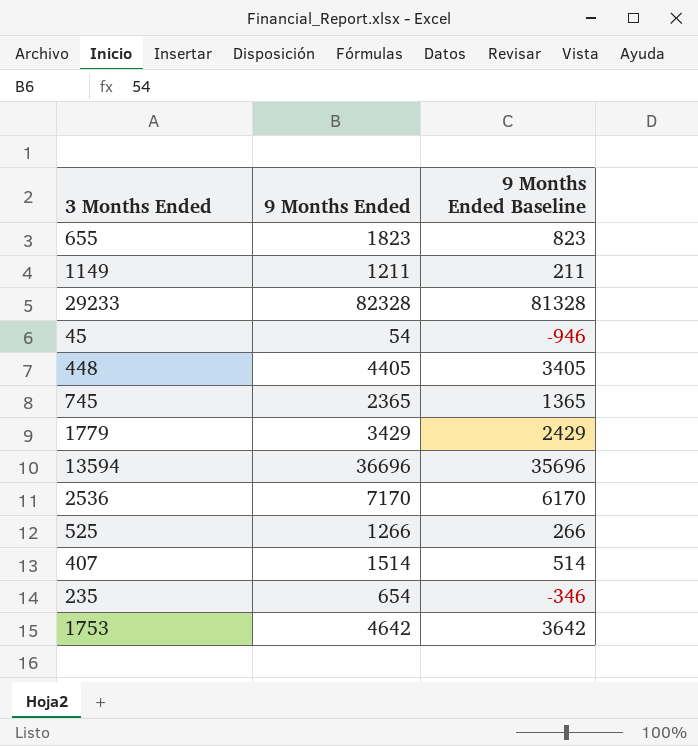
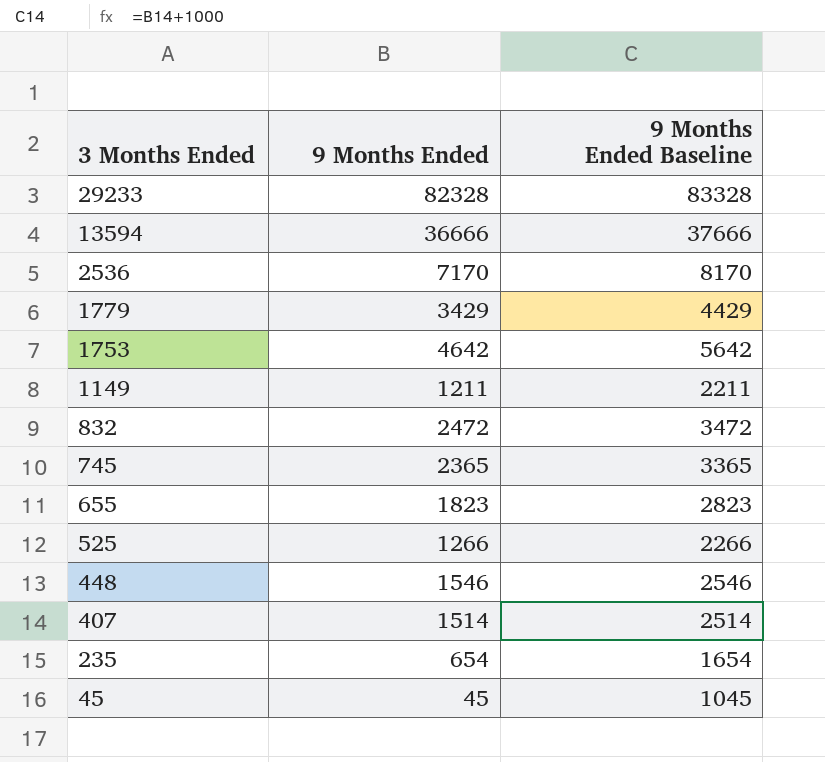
row order: none -> 3 Months Ended descending
column 9 Months Ended Baseline | formula: [9 Months Ended] - 1000 -> [9 Months Ended] + 1000
13594 | 9 Months Ended: 36696 -> 36666
row 832: none -> 2472 | 3472
448 | 9 Months Ended: 4405 -> 1546
45 | 9 Months Ended: 54 -> 45

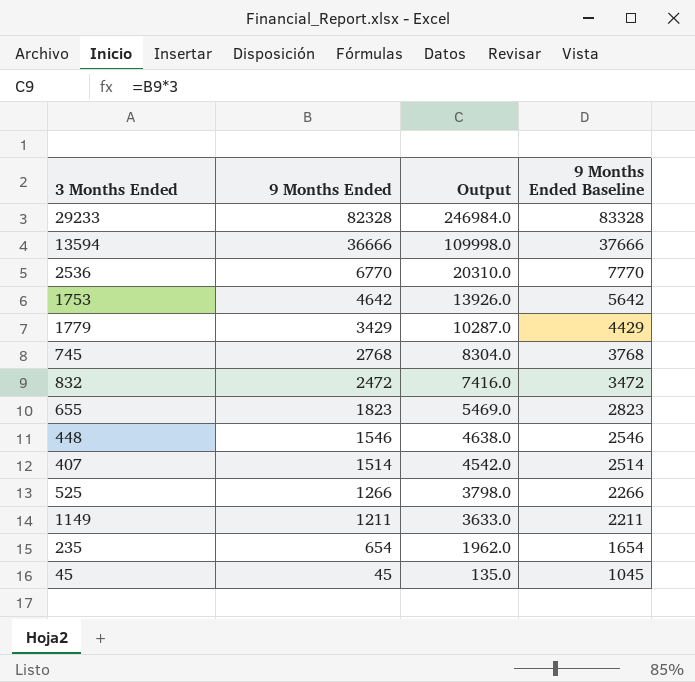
row order: 3 Months Ended descending -> 9 Months Ended descending
column Output | formula: none -> [9 Months Ended] * 3
2536 | 9 Months Ended: 7170 -> 6770
2536 | 9 Months Ended Baseline: 8170 -> 7770
745 | 9 Months Ended: 2365 -> 2768
745 | 9 Months Ended Baseline: 3365 -> 3768

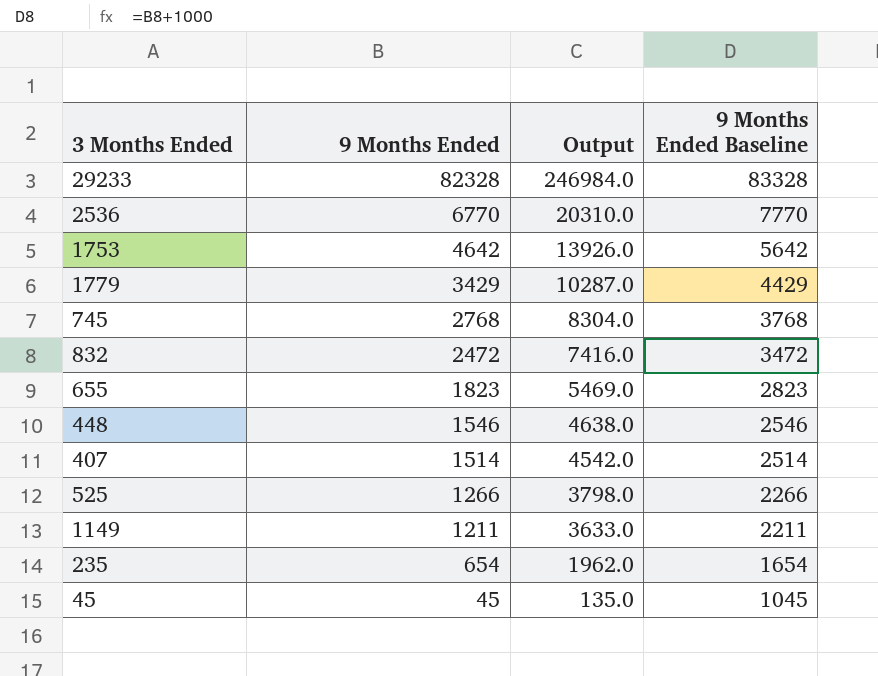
row 13594: 36666 | 109998.0 | 37666 -> none

